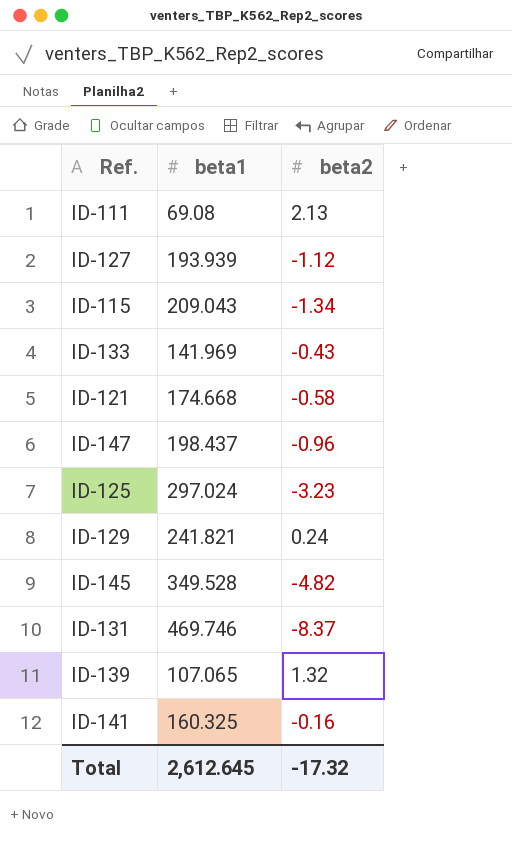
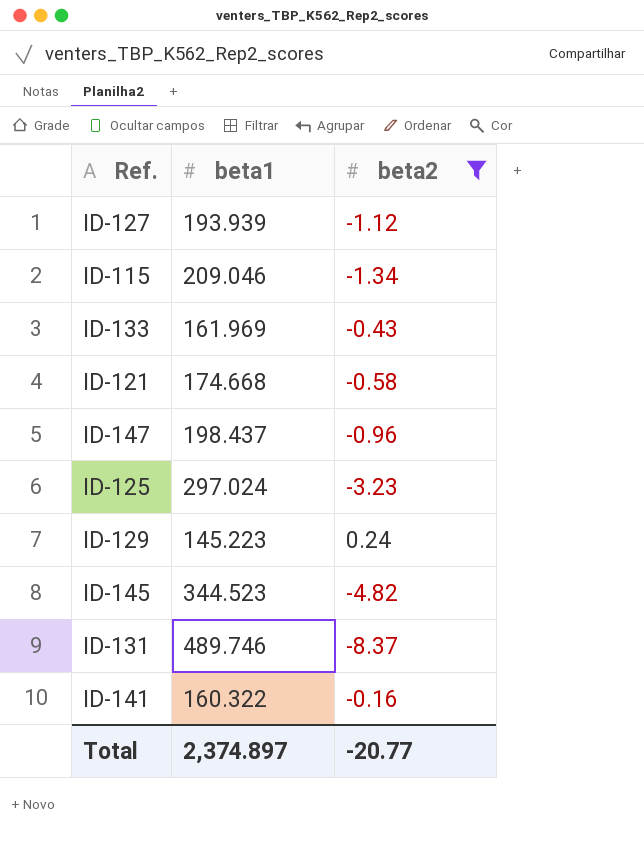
filter: none -> beta2 <= 0.24
ID-115 | beta1: 209.043 -> 209.046
ID-133 | beta1: 141.969 -> 161.969
ID-129 | beta1: 241.821 -> 145.223
ID-145 | beta1: 349.528 -> 344.523
ID-131 | beta1: 469.746 -> 489.746
ID-141 | beta1: 160.325 -> 160.322
Total | beta1: 2,612.645 -> 2,374.897
Total | beta2: -17.32 -> -20.77

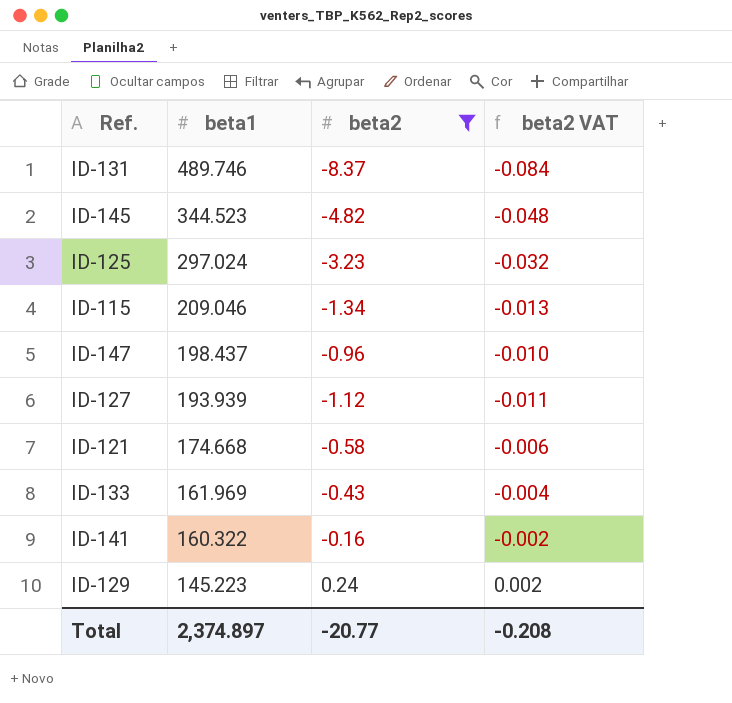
row order: none -> beta1 descending
column beta2 VAT | formula: none -> [beta2] * 0.01

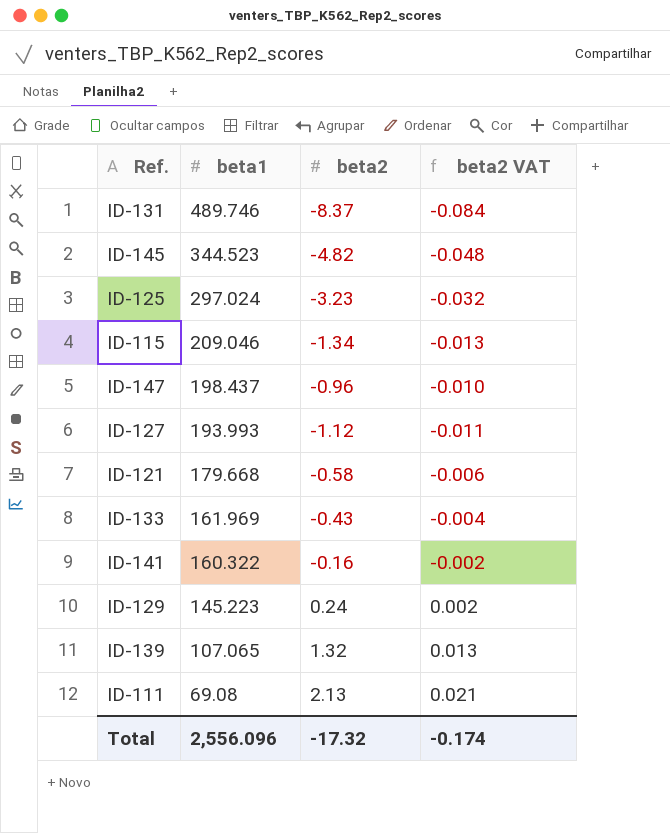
filter: beta2 <= 0.24 -> none
ID-127 | beta1: 193.939 -> 193.993
ID-121 | beta1: 174.668 -> 179.668
Total | beta1: 2,374.897 -> 2,556.096
Total | beta2: -20.77 -> -17.32
Total | beta2 VAT: -0.208 -> -0.174

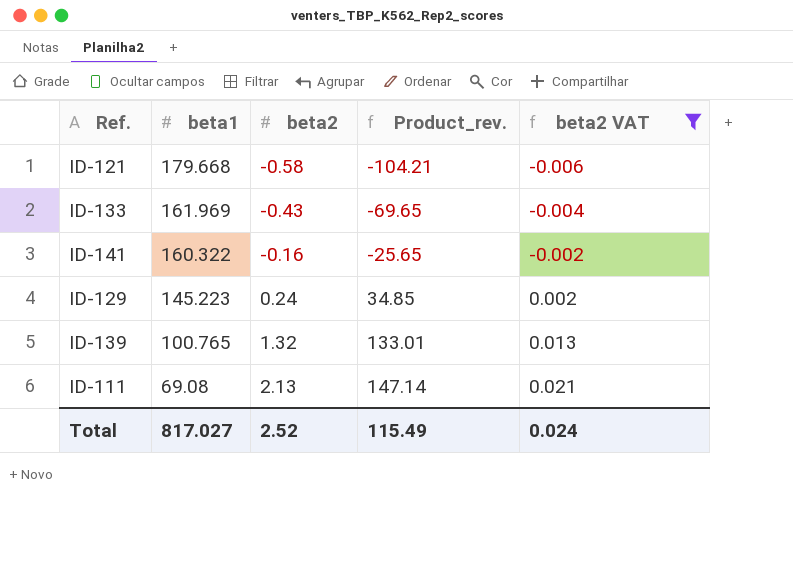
filter: none -> beta2 VAT >= -0.006
column Product_rev. | formula: none -> [beta1] * [beta2]
ID-139 | beta1: 107.065 -> 100.765
Total | beta1: 2,556.096 -> 817.027
Total | beta2: -17.32 -> 2.52
Total | beta2 VAT: -0.174 -> 0.024

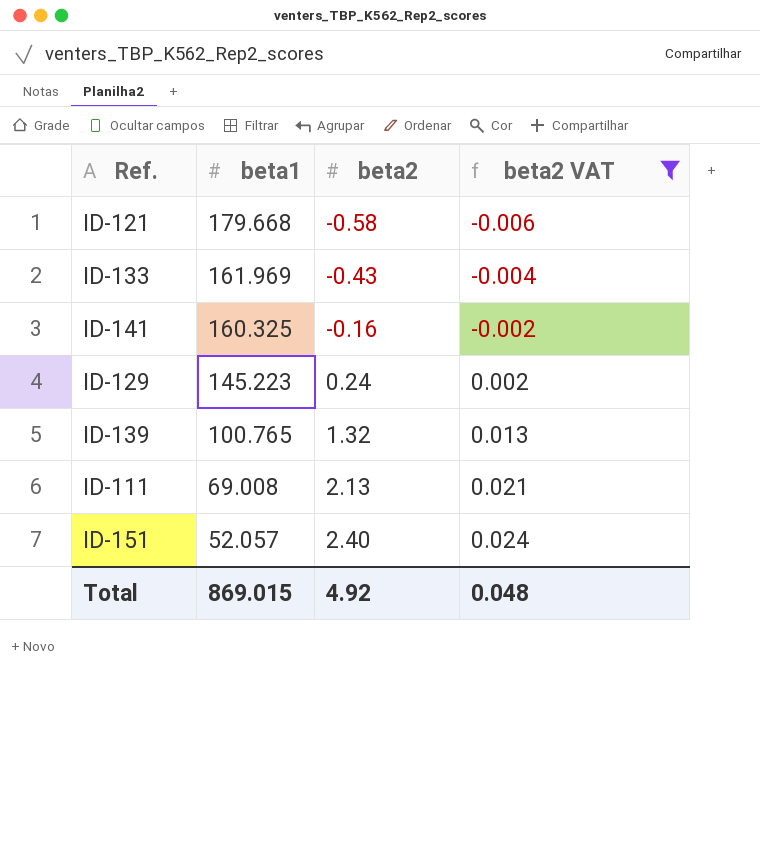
column Product_rev. | formula: [beta1] * [beta2] -> none
ID-141 | beta1: 160.322 -> 160.325
ID-111 | beta1: 69.08 -> 69.008
row ID-151: none -> 52.057 | 2.40 | 0.024
Total | beta1: 817.027 -> 869.015
Total | beta2: 2.52 -> 4.92
Total | beta2 VAT: 0.024 -> 0.048

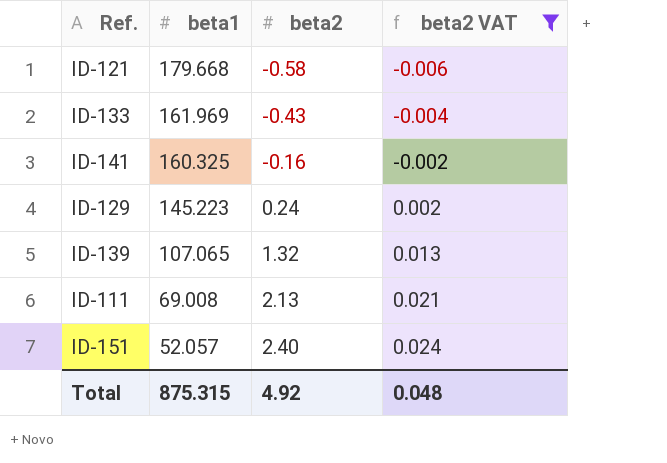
ID-139 | beta1: 100.765 -> 107.065
Total | beta1: 869.015 -> 875.315

